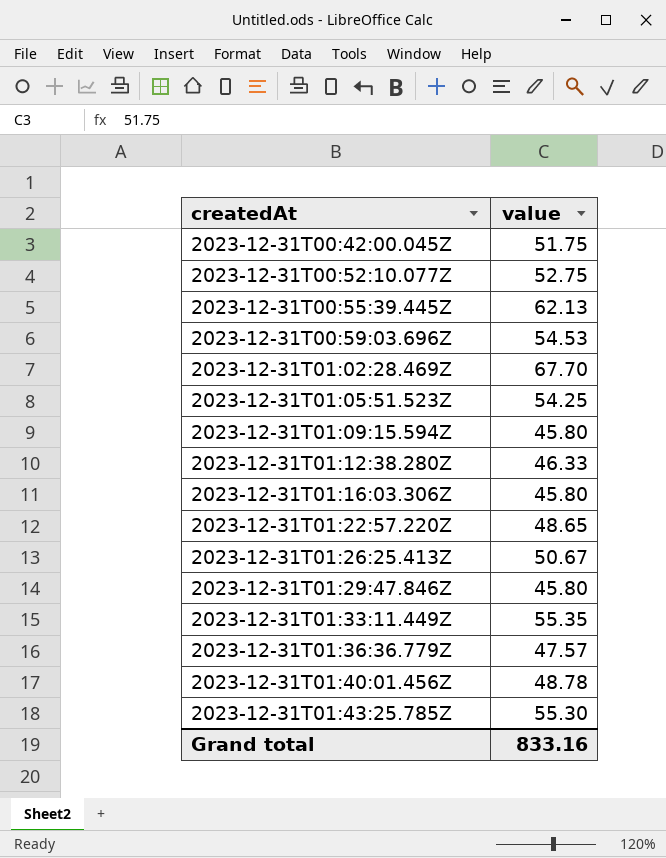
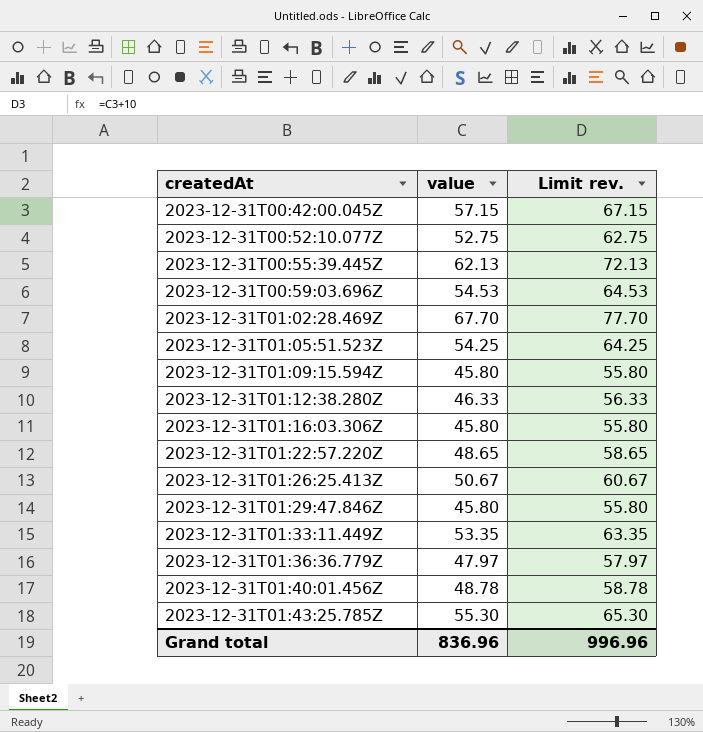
column Limit rev. | formula: none -> [value] + 10
2023-12-31T00:42:00.045Z | value: 51.75 -> 57.15
2023-12-31T01:33:11.449Z | value: 55.35 -> 53.35
2023-12-31T01:36:36.779Z | value: 47.57 -> 47.97
Grand total | value: 833.16 -> 836.96

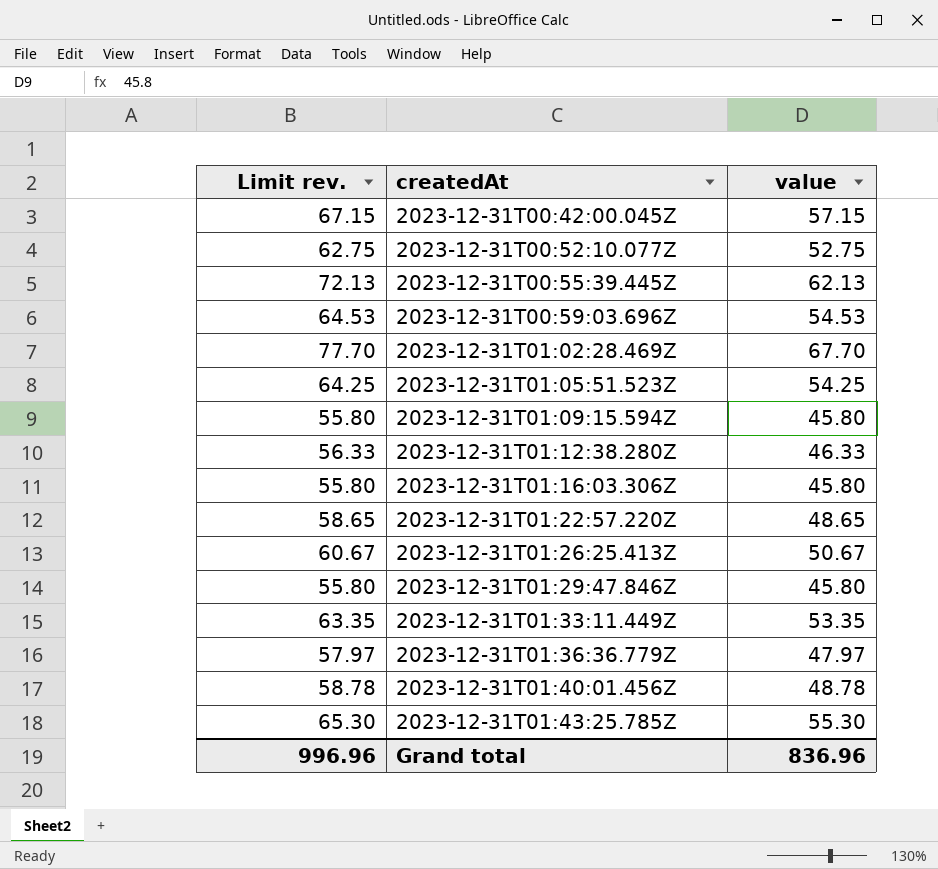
column Limit rev. | position: 3 -> 1

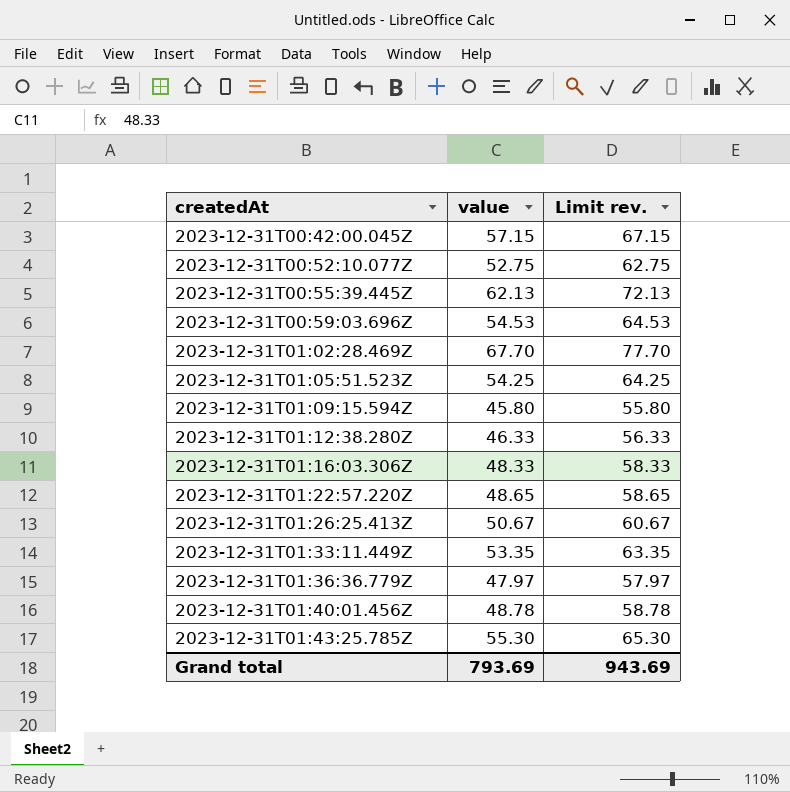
column Limit rev. | position: 1 -> 3
row 2023-12-31T01:29:47.846Z: 55.80 | 45.80 -> none
2023-12-31T01:16:03.306Z | value: 45.80 -> 48.33
2023-12-31T01:16:03.306Z | Limit rev.: 55.80 -> 58.33
Grand total | value: 836.96 -> 793.69
Grand total | Limit rev.: 996.96 -> 943.69

